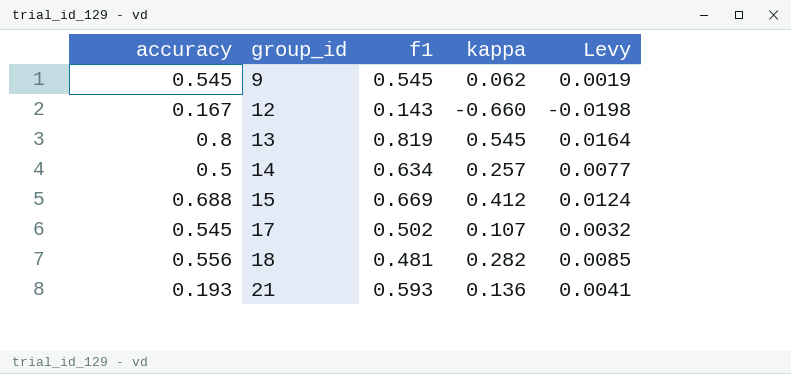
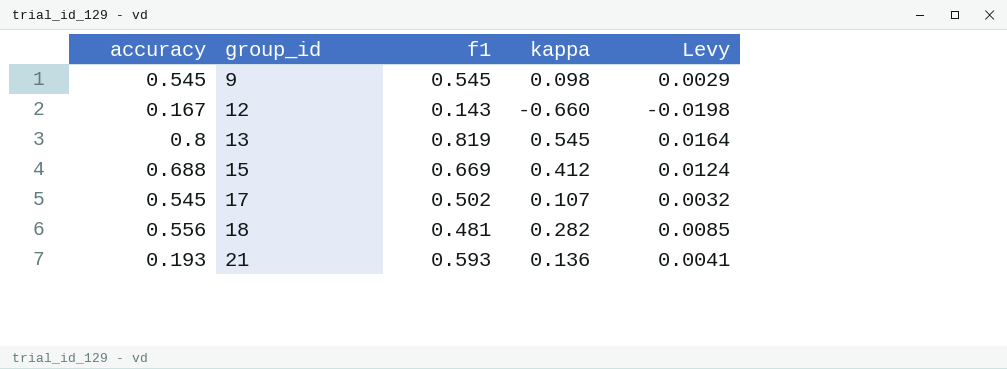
row 14: 0.5 | 0.634 | 0.257 | 0.0077 -> none
9 | kappa: 0.062 -> 0.098
9 | Levy: 0.0019 -> 0.0029

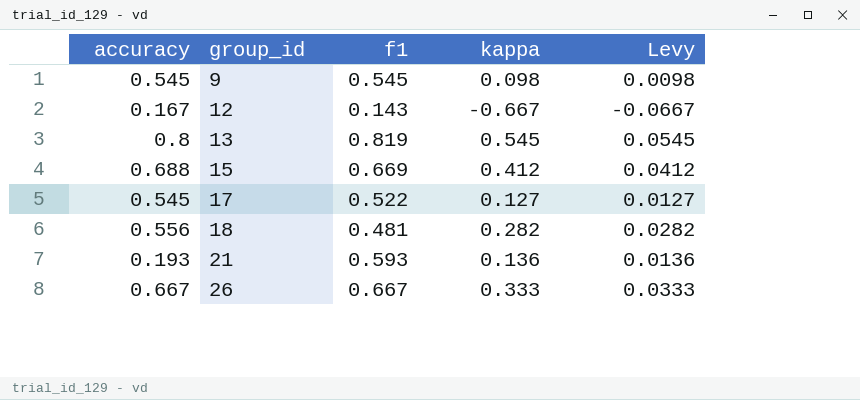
column Levy | formula: [kappa] * 0.03 -> [kappa] * 0.1
12 | kappa: -0.660 -> -0.667
17 | f1: 0.502 -> 0.522
17 | kappa: 0.107 -> 0.127
row 26: none -> 0.667 | 0.667 | 0.333 | 0.0333

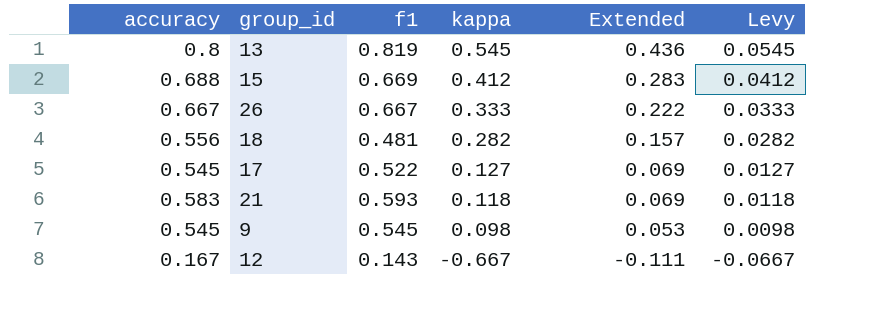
row order: group_id ascending -> kappa descending
column Extended | formula: none -> [accuracy] * [kappa]
21 | accuracy: 0.193 -> 0.583
21 | kappa: 0.136 -> 0.118
21 | Levy: 0.0136 -> 0.0118

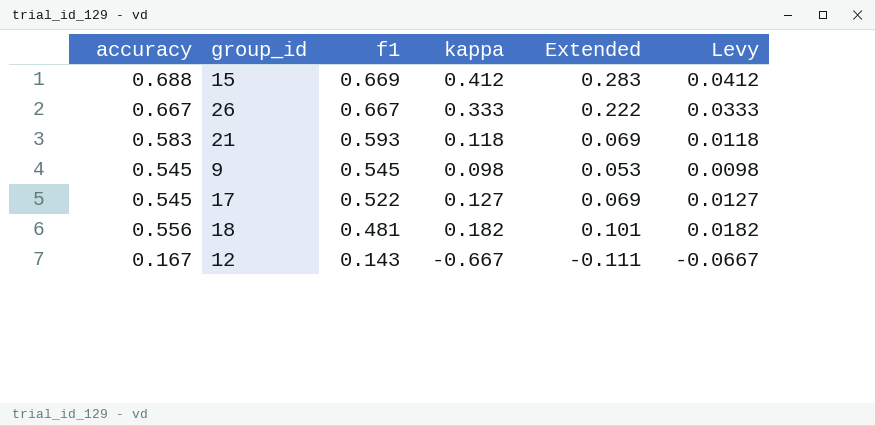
row order: kappa descending -> f1 descending
row 13: 0.8 | 0.819 | 0.545 | 0.436 | 0.0545 -> none
18 | kappa: 0.282 -> 0.182
18 | Extended: 0.157 -> 0.101
18 | Levy: 0.0282 -> 0.0182

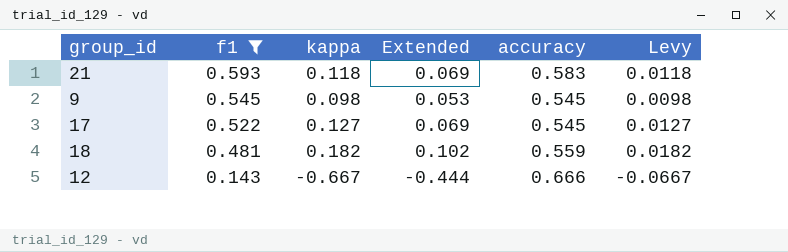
filter: none -> f1 <= 0.593
column accuracy | position: 1 -> 5
18 | Extended: 0.101 -> 0.102
18 | accuracy: 0.556 -> 0.559
12 | Extended: -0.111 -> -0.444
12 | accuracy: 0.167 -> 0.666

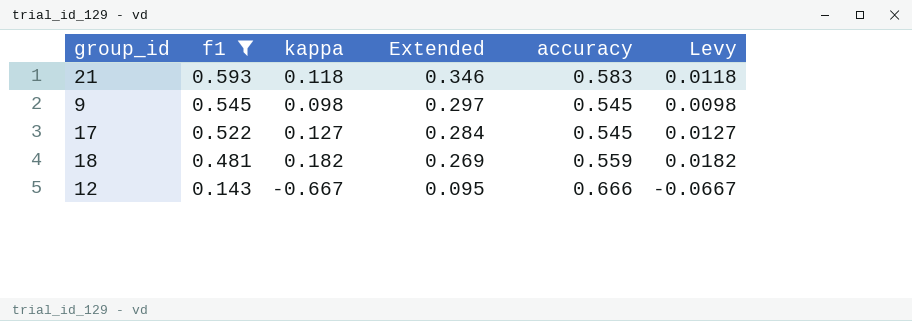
column Extended | formula: [kappa] * [accuracy] -> [f1] * [accuracy]

